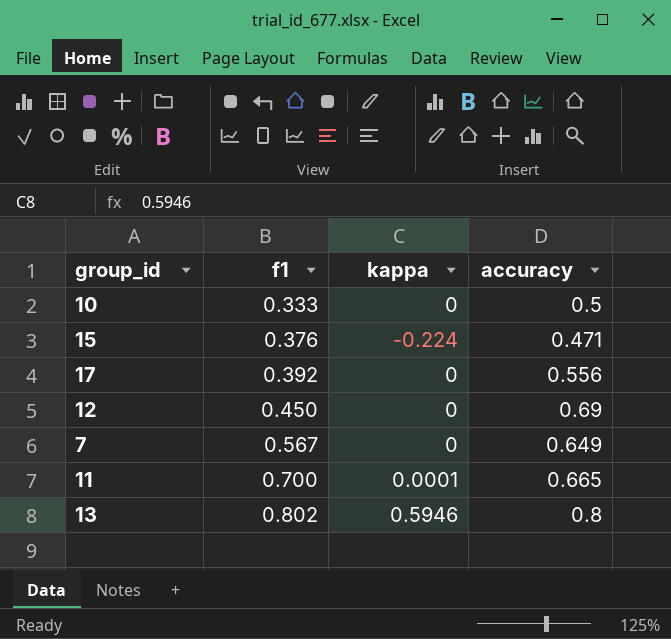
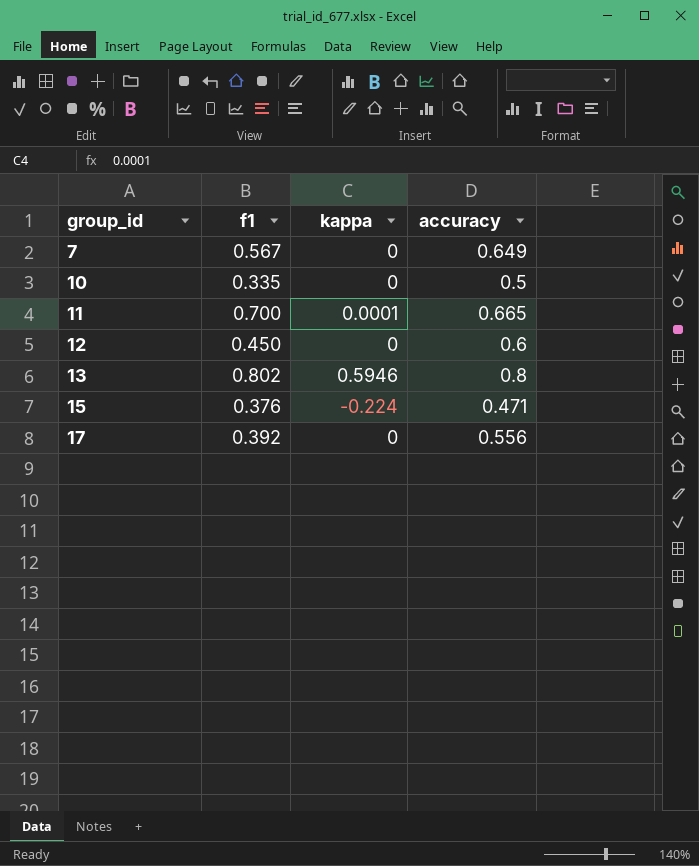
row order: f1 ascending -> group_id ascending
10 | f1: 0.333 -> 0.335
12 | accuracy: 0.69 -> 0.6

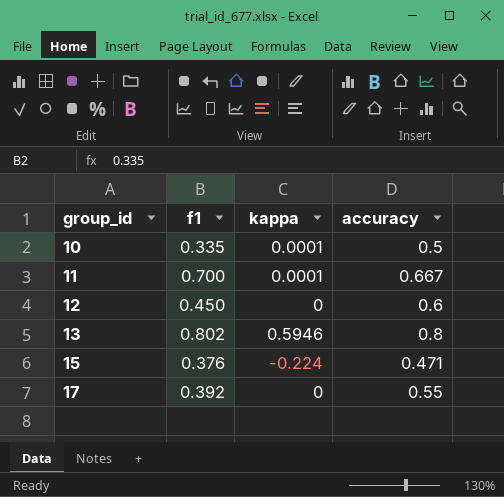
row 7: 0.567 | 0 | 0.649 -> none
10 | kappa: 0 -> 0.0001
11 | accuracy: 0.665 -> 0.667
17 | accuracy: 0.556 -> 0.55

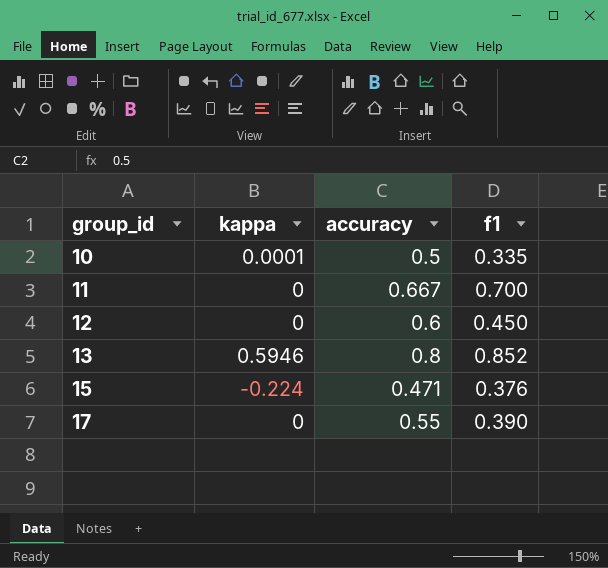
column f1 | position: 2 -> 4
11 | kappa: 0.0001 -> 0
13 | f1: 0.802 -> 0.852
17 | f1: 0.392 -> 0.390

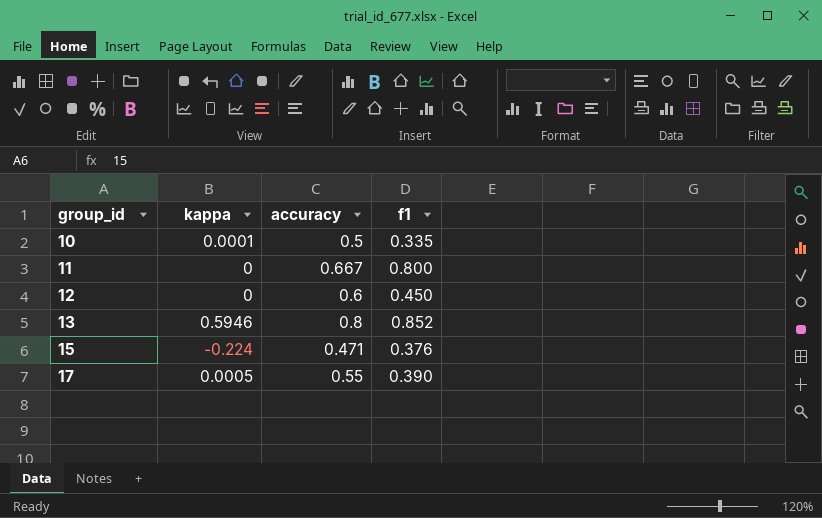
11 | f1: 0.700 -> 0.800
17 | kappa: 0 -> 0.0005

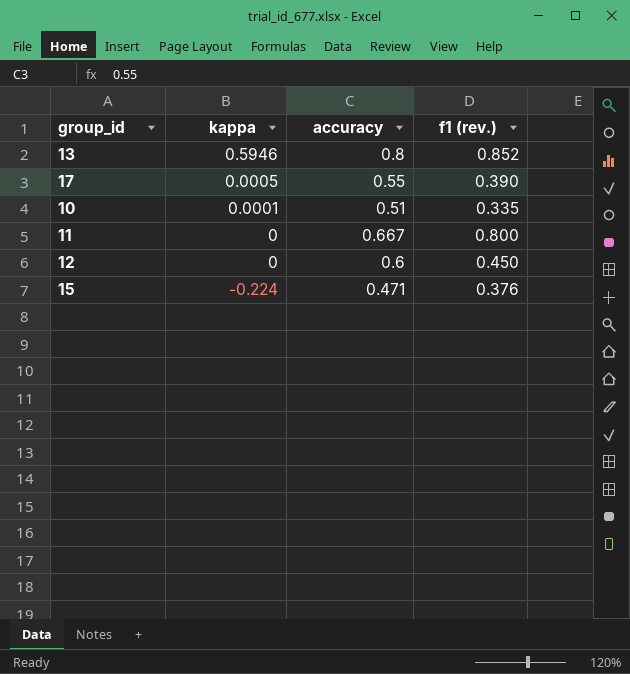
row order: group_id ascending -> kappa descending
column name: f1 -> f1 (rev.)
10 | accuracy: 0.5 -> 0.51

